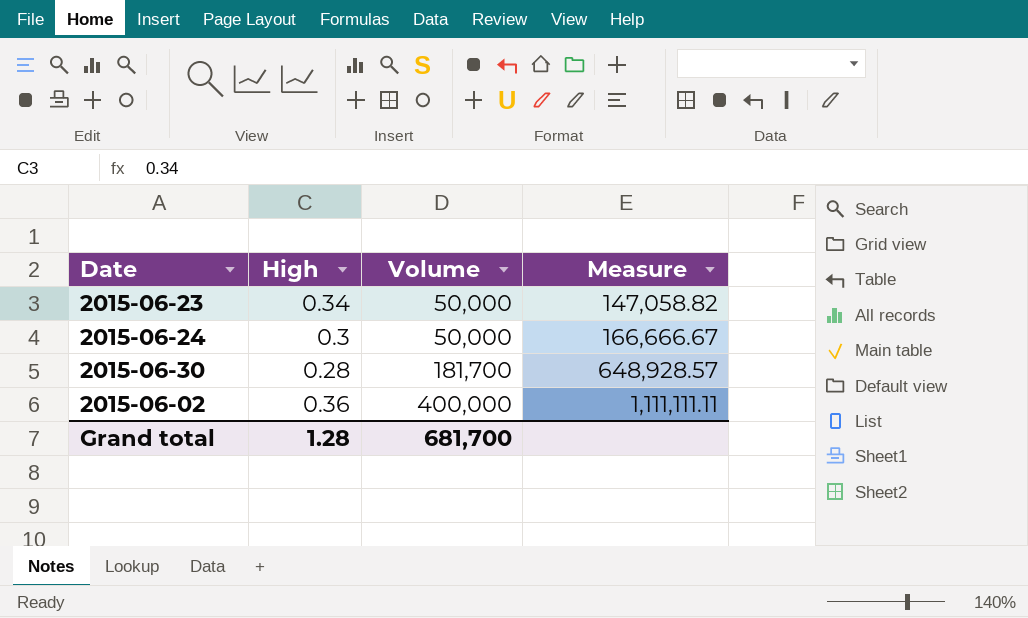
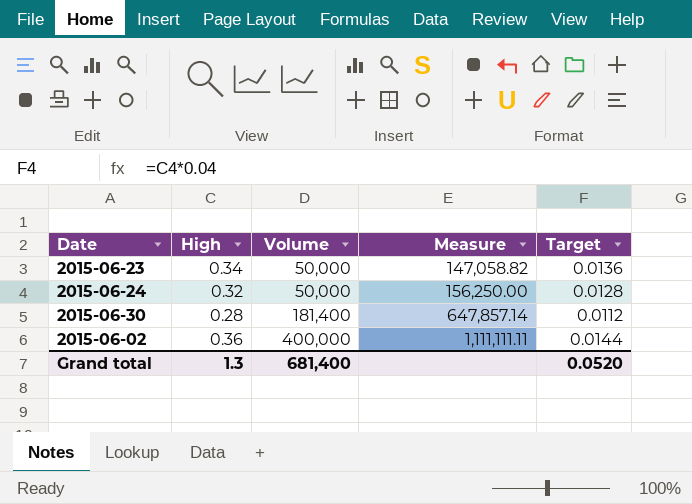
column Target | formula: none -> [High] * 0.04
2015-06-24 | High: 0.3 -> 0.32
2015-06-24 | Measure: 166,666.67 -> 156,250.00
2015-06-30 | Volume: 181,700 -> 181,400
2015-06-30 | Measure: 648,928.57 -> 647,857.14
Grand total | High: 1.28 -> 1.3
Grand total | Volume: 681,700 -> 681,400

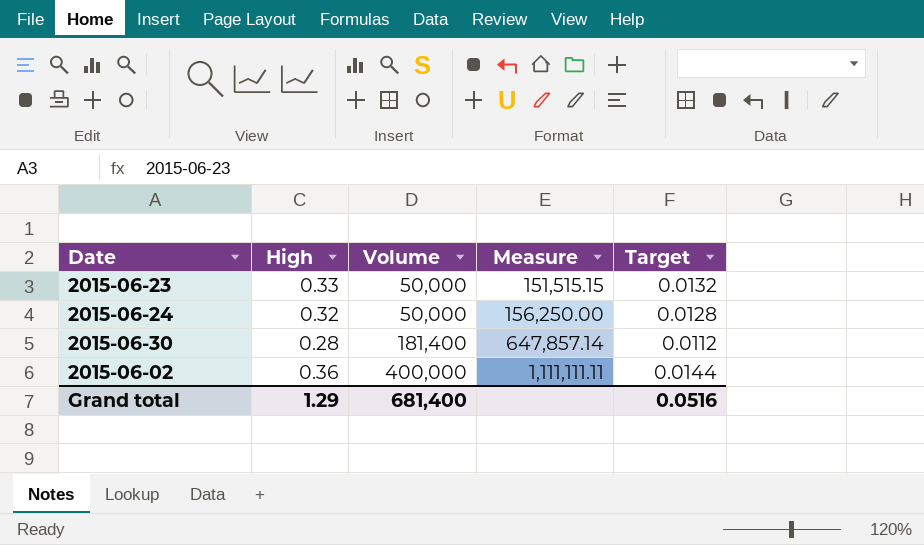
2015-06-23 | High: 0.34 -> 0.33
2015-06-23 | Measure: 147,058.82 -> 151,515.15
2015-06-23 | Target: 0.0136 -> 0.0132
Grand total | High: 1.3 -> 1.29
Grand total | Target: 0.0520 -> 0.0516

